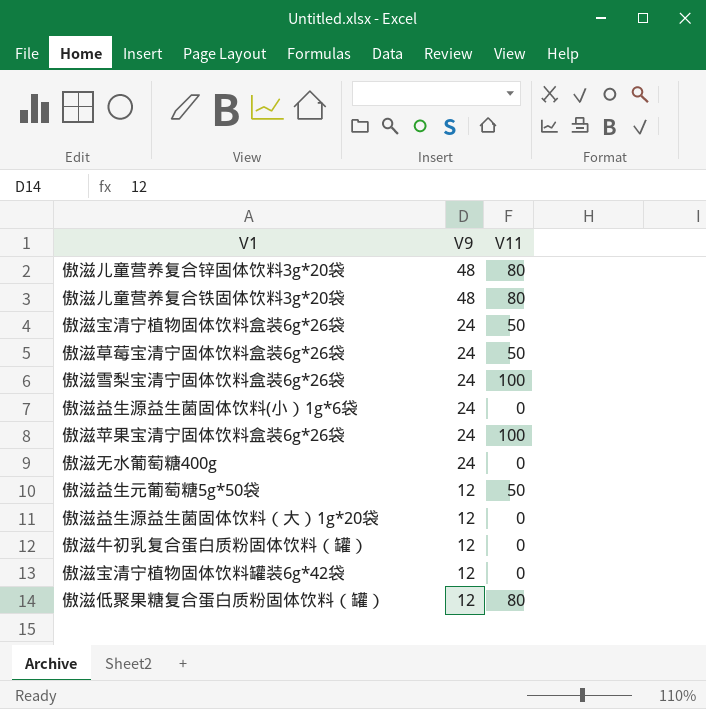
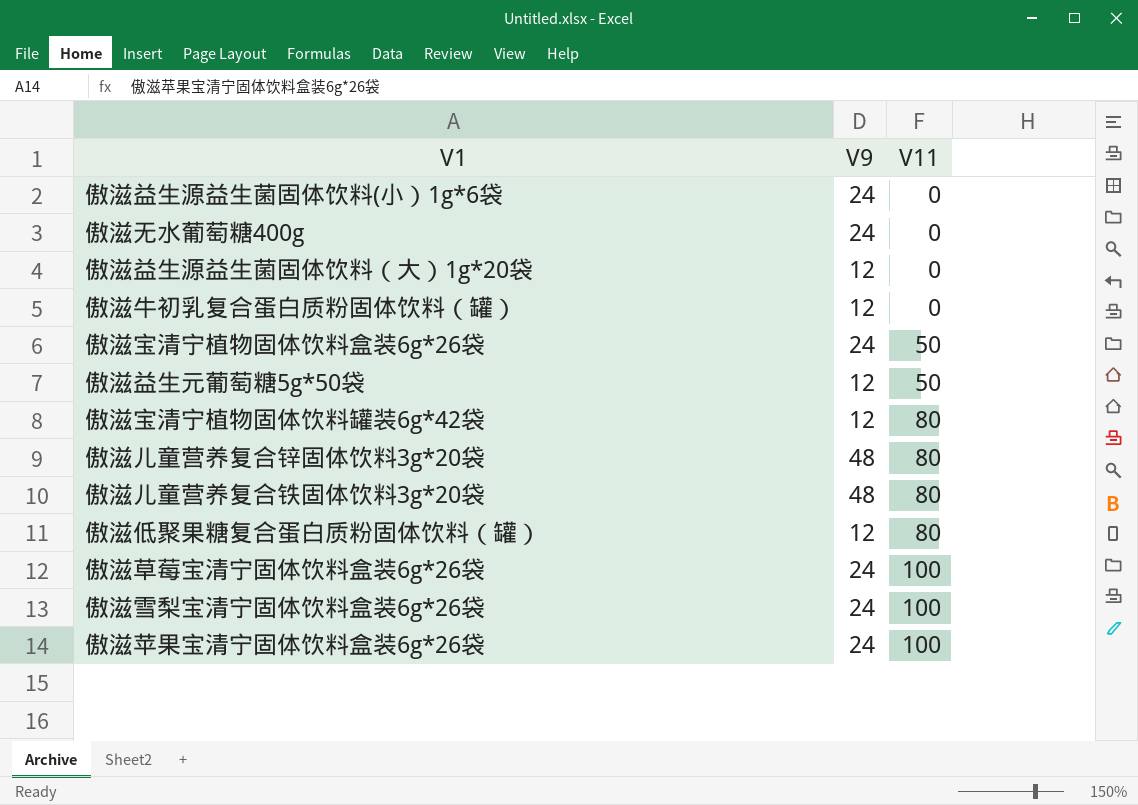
row order: V9 descending -> V11 ascending
傲滋宝清宁植物固体饮料罐装6g*42袋 | V11: 0 -> 80
傲滋草莓宝清宁固体饮料盒装6g*26袋 | V11: 50 -> 100

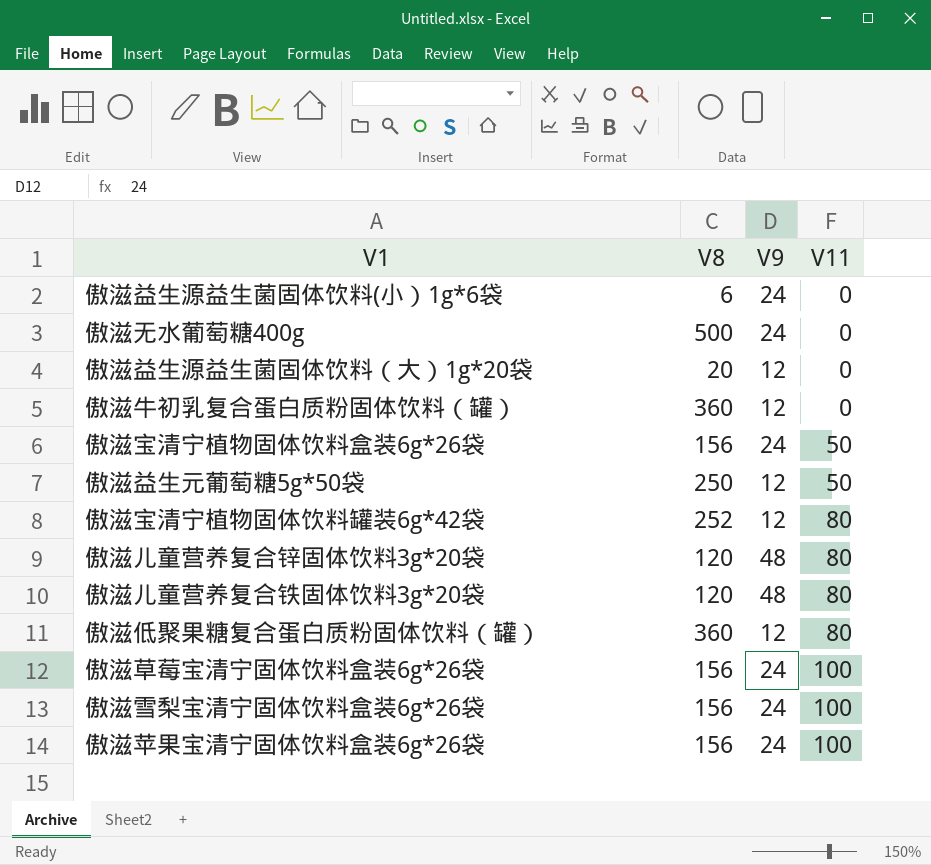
column V8 | position: none -> 2

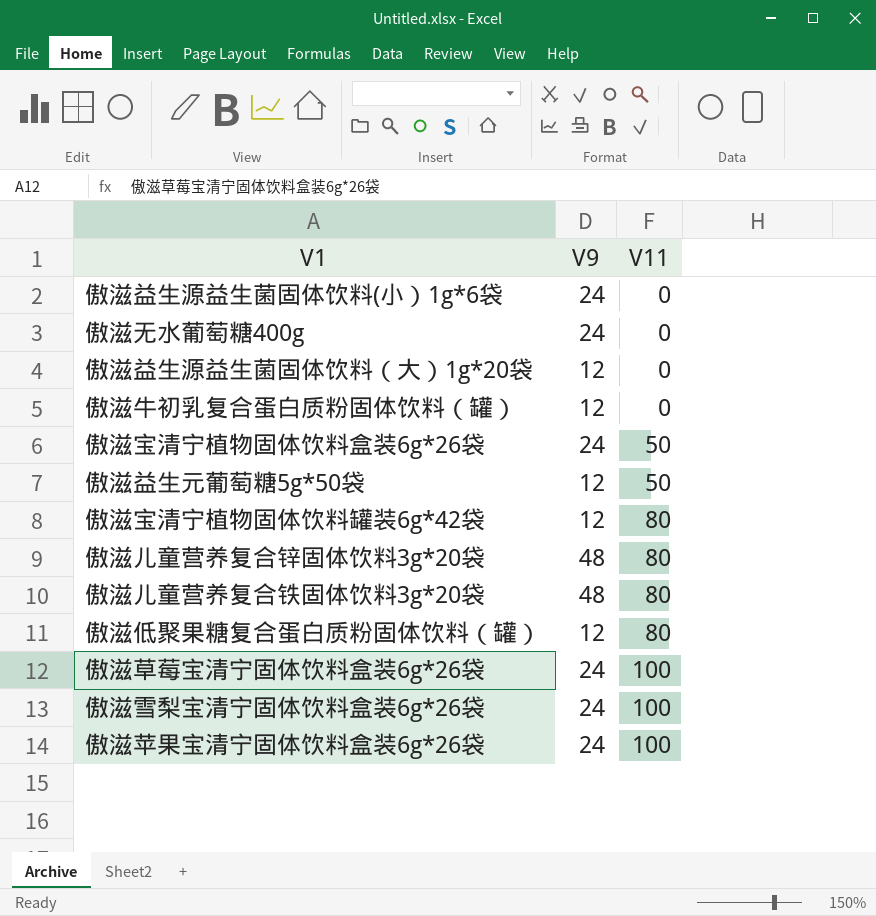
column V8 | position: 2 -> none

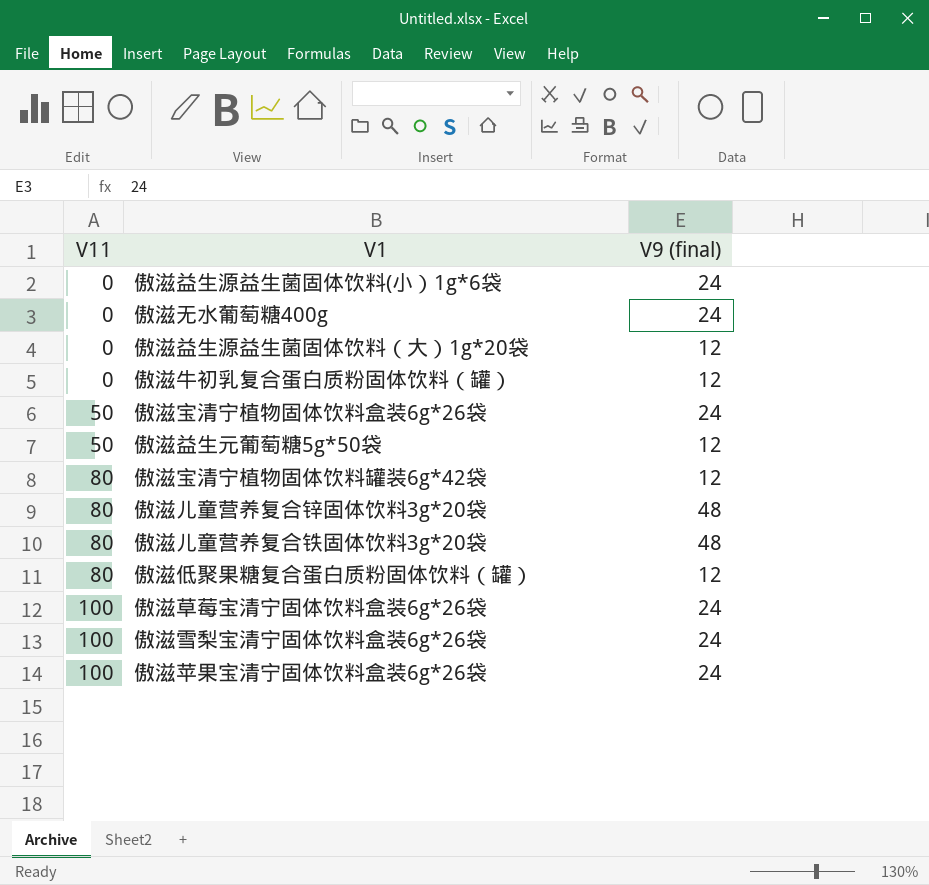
column V11 | position: 3 -> 1
column name: V9 -> V9 (final)

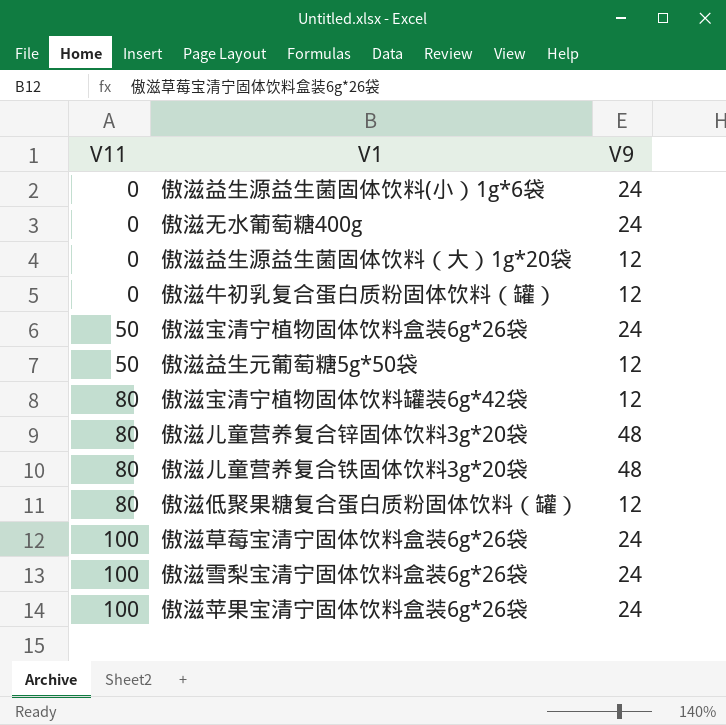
column name: V9 (final) -> V9

